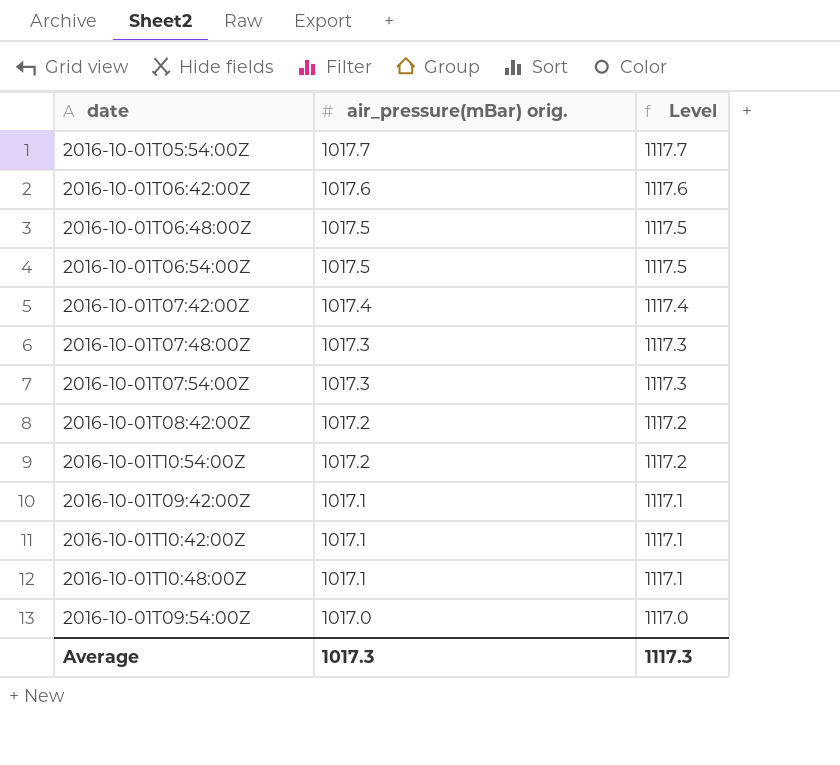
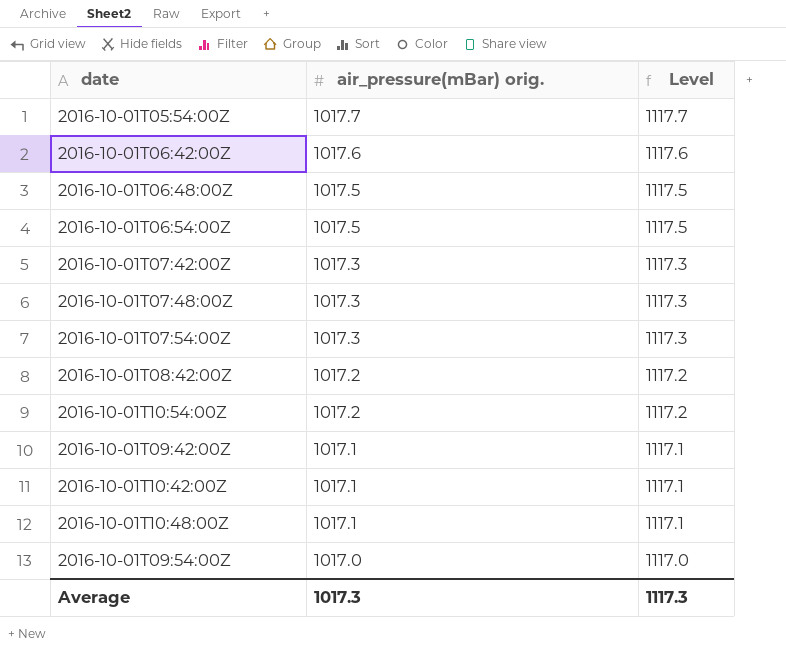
2016-10-01T07:42:00Z | air_pressure(mBar) orig.: 1017.4 -> 1017.3
2016-10-01T07:42:00Z | Level: 1117.4 -> 1117.3

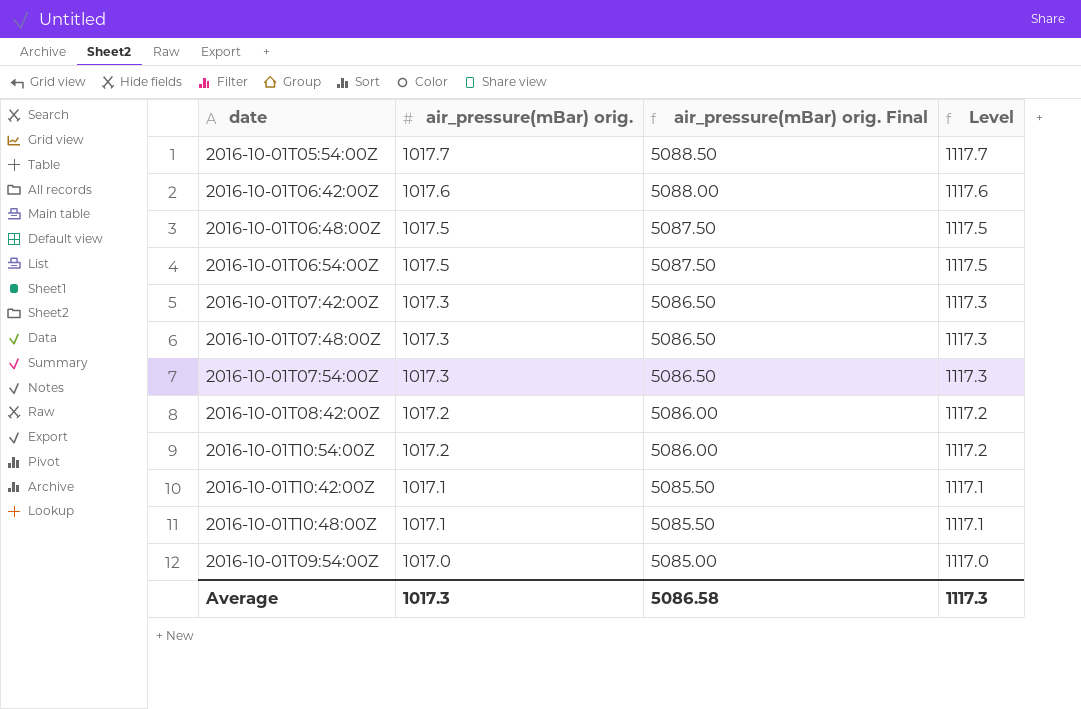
column air_pressure(mBar) orig. Final | formula: none -> [air_pressure(mBar) orig.] * 5
row 2016-10-01T09:42:00Z: 1017.1 | 1117.1 -> none

